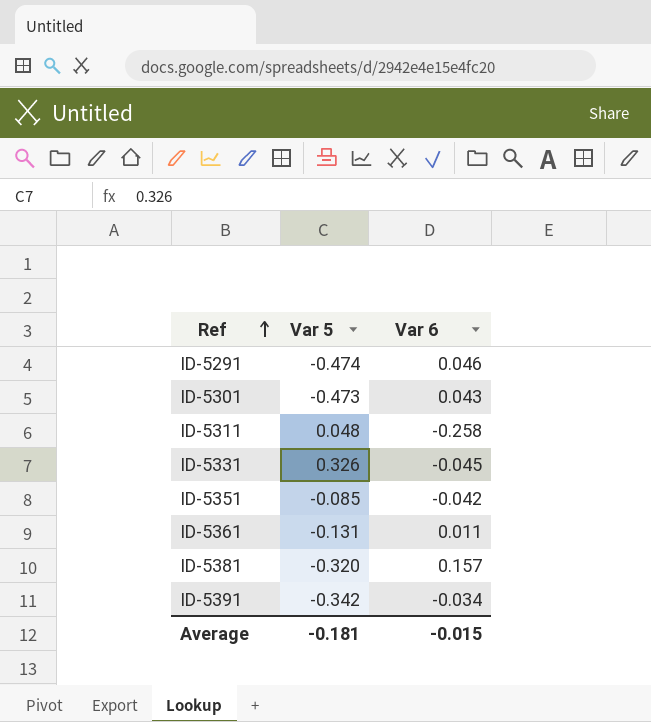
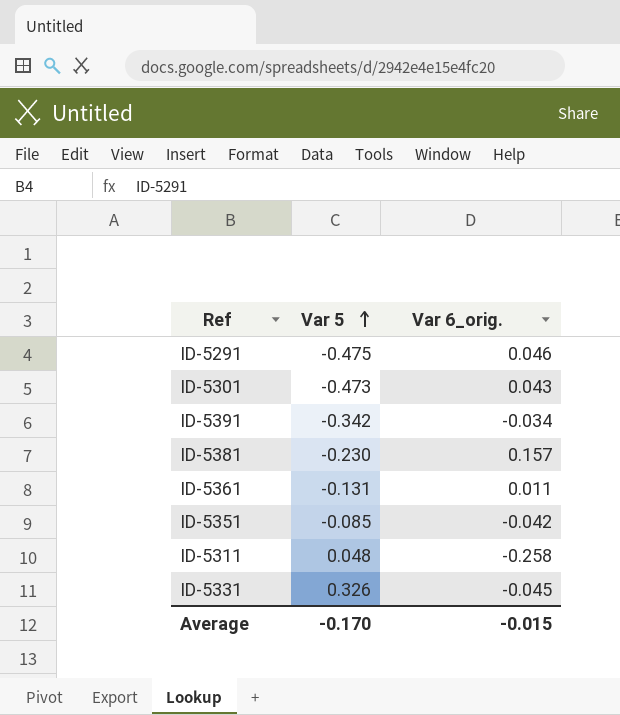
row order: Ref ascending -> Var 5 ascending
column name: Var 6 -> Var 6_orig.
ID-5291 | Var 5: -0.474 -> -0.475
ID-5381 | Var 5: -0.320 -> -0.230
Average | Var 5: -0.181 -> -0.170

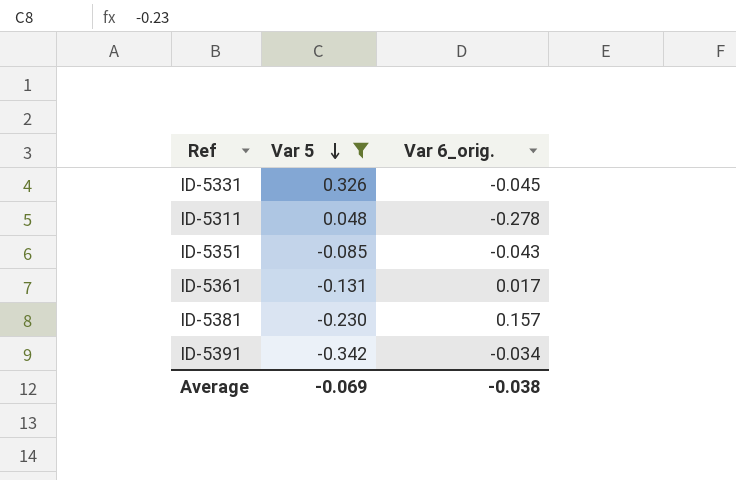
filter: none -> Var 5 >= -0.342
row order: Var 5 ascending -> Var 5 descending
ID-5311 | Var 6_orig.: -0.258 -> -0.278
ID-5351 | Var 6_orig.: -0.042 -> -0.043
ID-5361 | Var 6_orig.: 0.011 -> 0.017
Average | Var 5: -0.170 -> -0.069
Average | Var 6_orig.: -0.015 -> -0.038

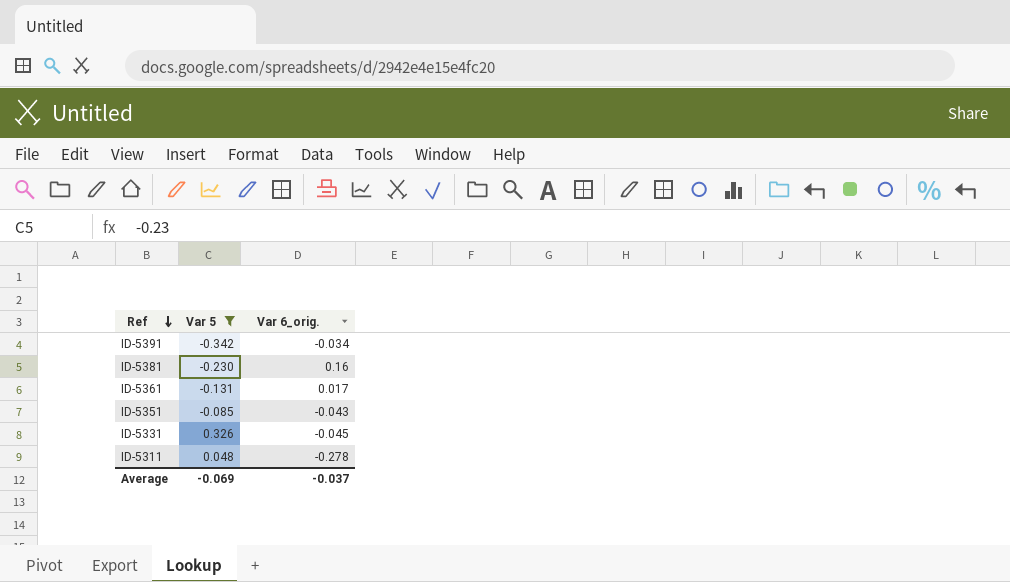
row order: Var 5 descending -> Ref descending
ID-5381 | Var 6_orig.: 0.157 -> 0.16
Average | Var 6_orig.: -0.038 -> -0.037

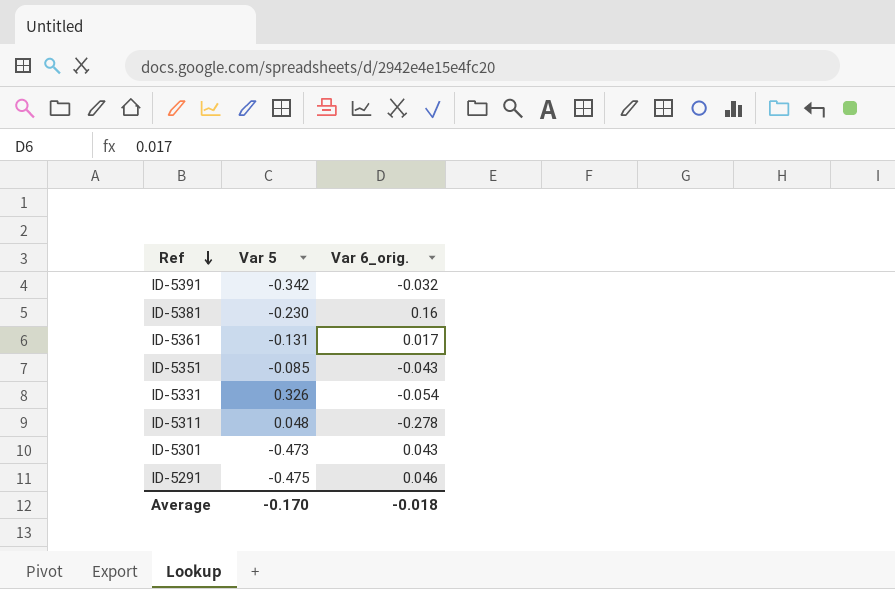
filter: Var 5 >= -0.342 -> none
ID-5391 | Var 6_orig.: -0.034 -> -0.032
ID-5331 | Var 6_orig.: -0.045 -> -0.054
Average | Var 5: -0.069 -> -0.170
Average | Var 6_orig.: -0.037 -> -0.018

